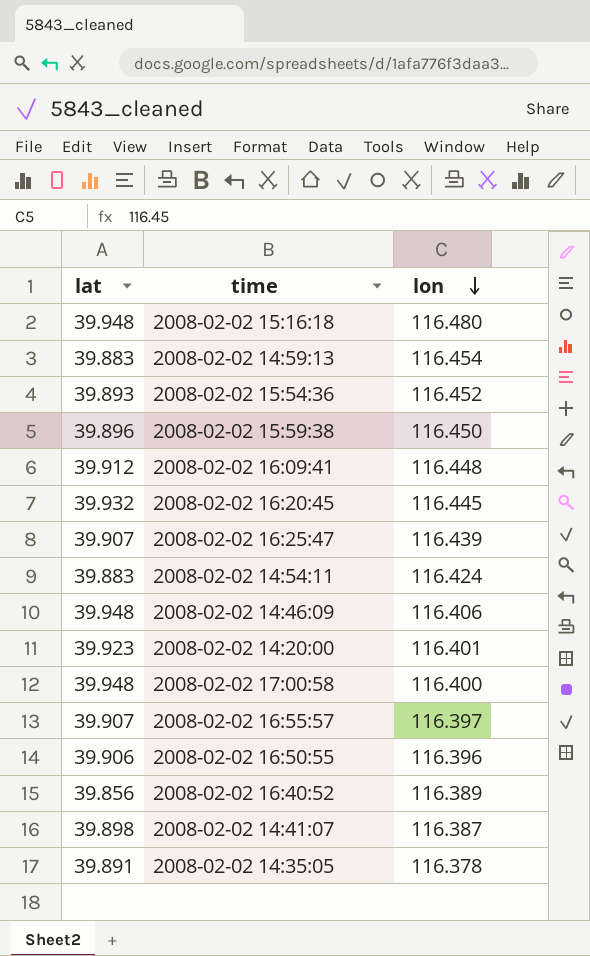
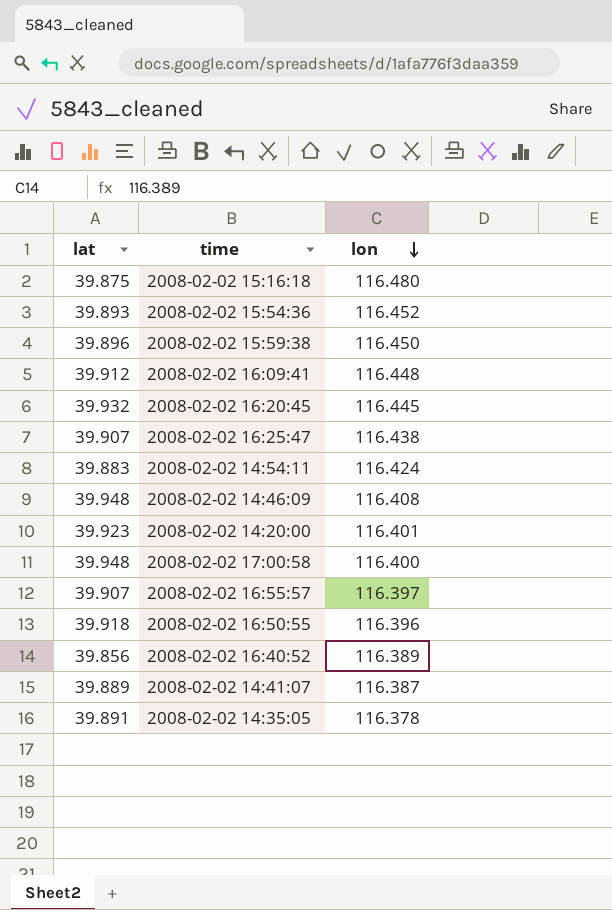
row 2008-02-02 14:59:13: 39.883 | 116.454 -> none
2008-02-02 15:16:18 | lat: 39.948 -> 39.875
2008-02-02 16:25:47 | lon: 116.439 -> 116.438
2008-02-02 14:46:09 | lon: 116.406 -> 116.408
2008-02-02 16:50:55 | lat: 39.906 -> 39.918
2008-02-02 14:41:07 | lat: 39.898 -> 39.889

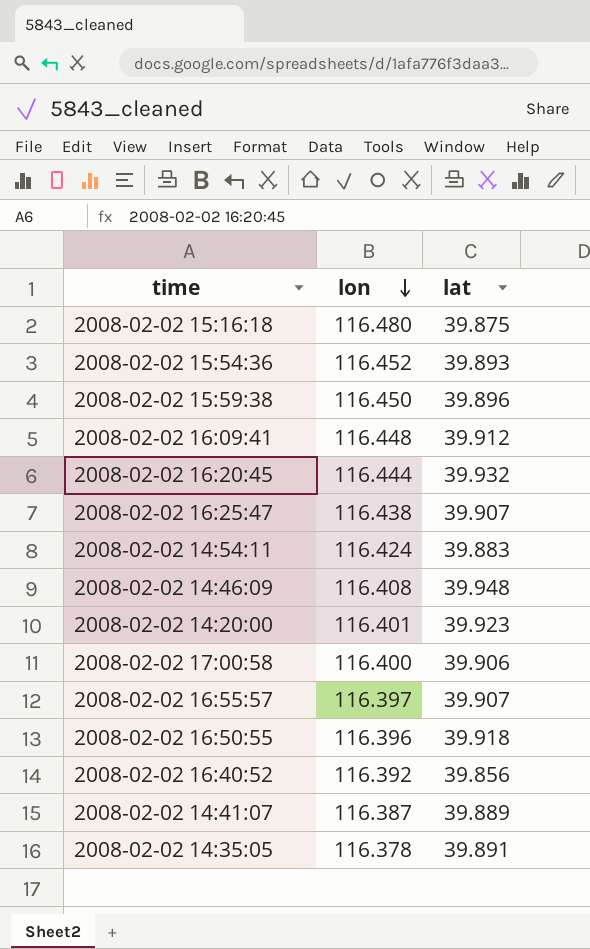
column lat | position: 1 -> 3
2008-02-02 16:20:45 | lon: 116.445 -> 116.444
2008-02-02 17:00:58 | lat: 39.948 -> 39.906
2008-02-02 16:40:52 | lon: 116.389 -> 116.392

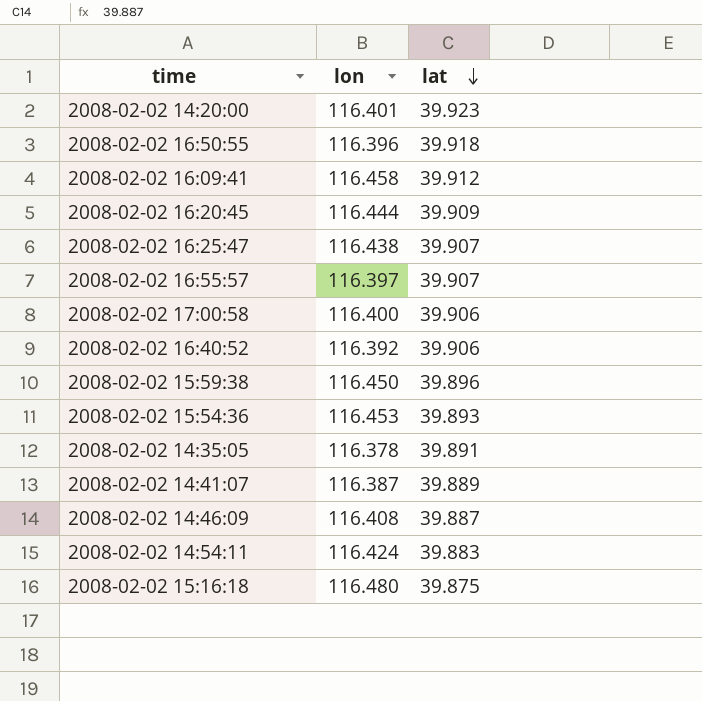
row order: lon descending -> lat descending
2008-02-02 16:09:41 | lon: 116.448 -> 116.458
2008-02-02 16:20:45 | lat: 39.932 -> 39.909
2008-02-02 16:40:52 | lat: 39.856 -> 39.906
2008-02-02 15:54:36 | lon: 116.452 -> 116.453
2008-02-02 14:46:09 | lat: 39.948 -> 39.887

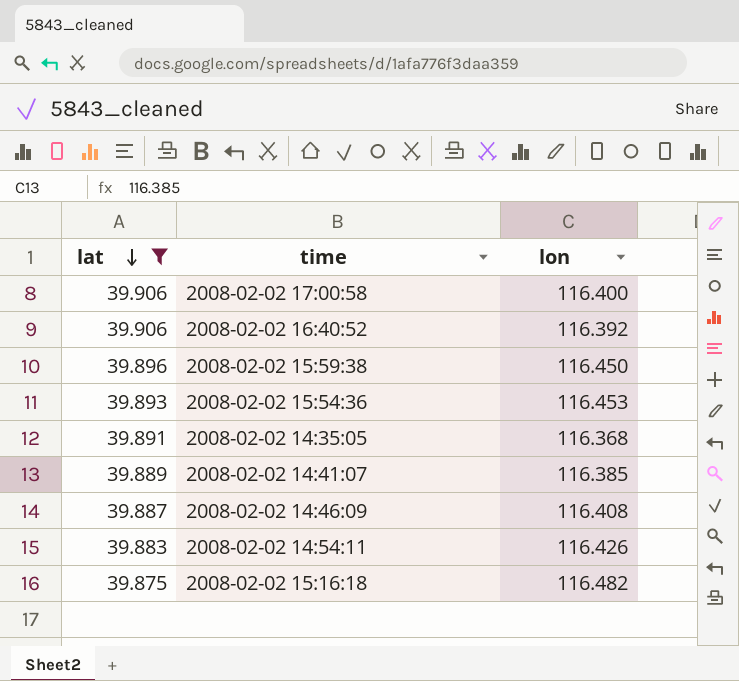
filter: none -> lat <= 39.906
column lat | position: 3 -> 1
2008-02-02 14:35:05 | lon: 116.378 -> 116.368
2008-02-02 14:41:07 | lon: 116.387 -> 116.385
2008-02-02 14:54:11 | lon: 116.424 -> 116.426
2008-02-02 15:16:18 | lon: 116.480 -> 116.482

